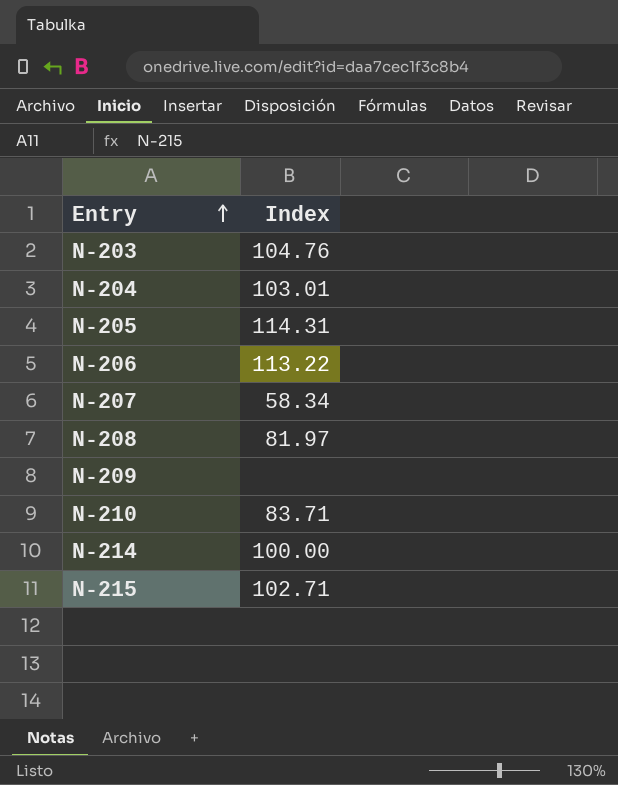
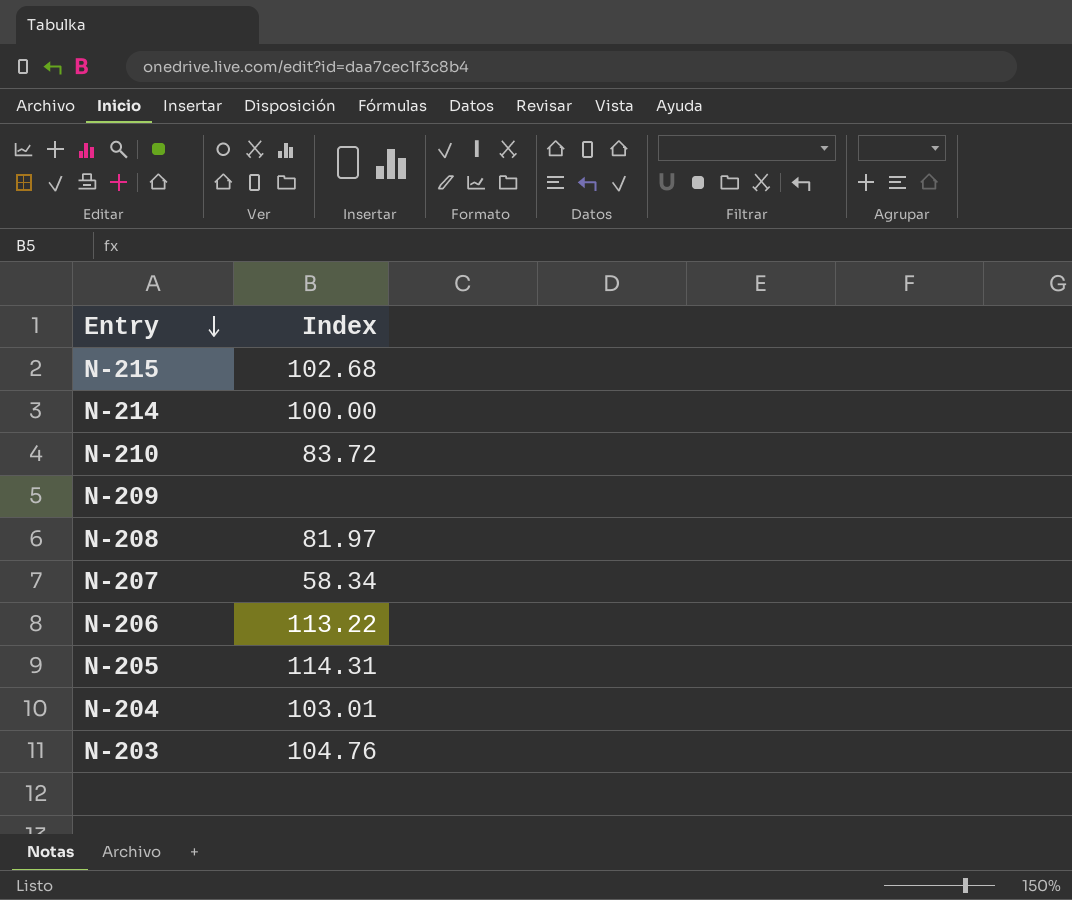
row order: Entry ascending -> Entry descending
N-215 | Index: 102.71 -> 102.68
N-210 | Index: 83.71 -> 83.72

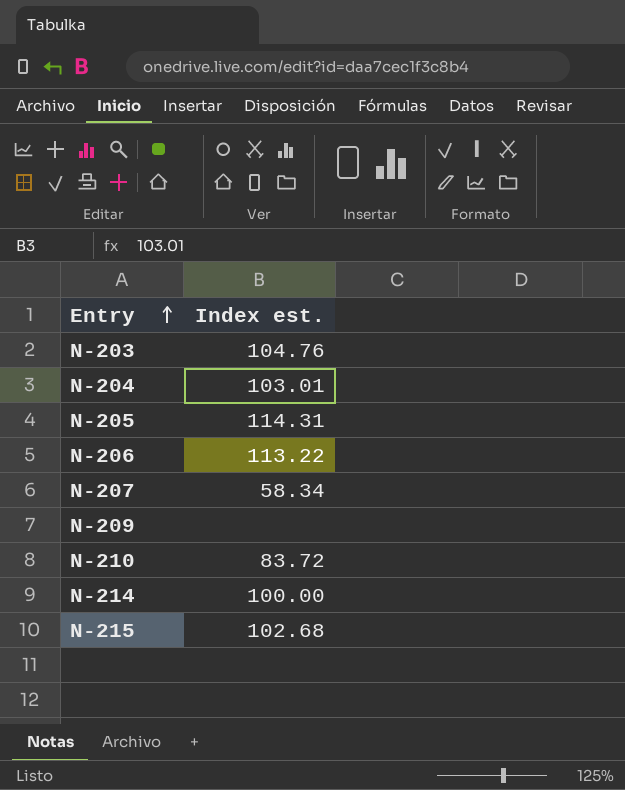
row order: Entry descending -> Entry ascending
column name: Index -> Index est.
row N-208: 81.97 -> none

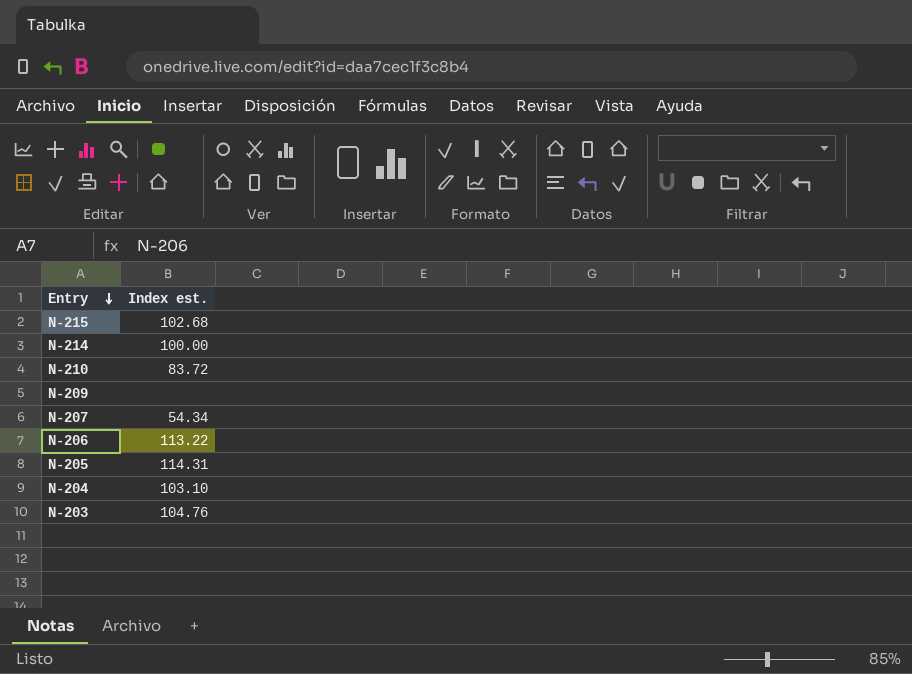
row order: Entry ascending -> Entry descending
N-207 | Index est.: 58.34 -> 54.34
N-204 | Index est.: 103.01 -> 103.10

